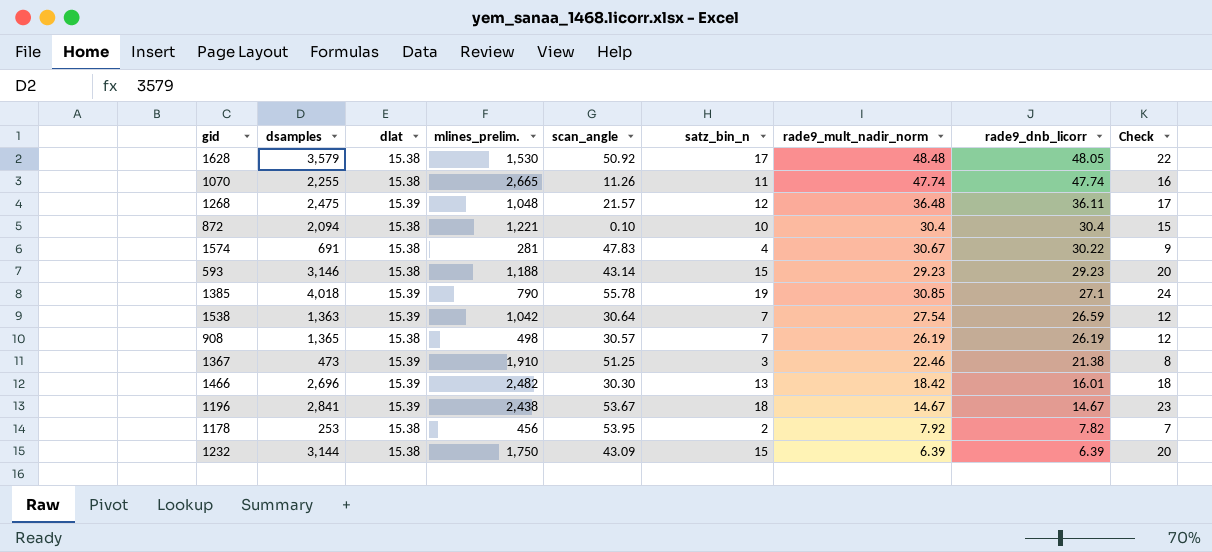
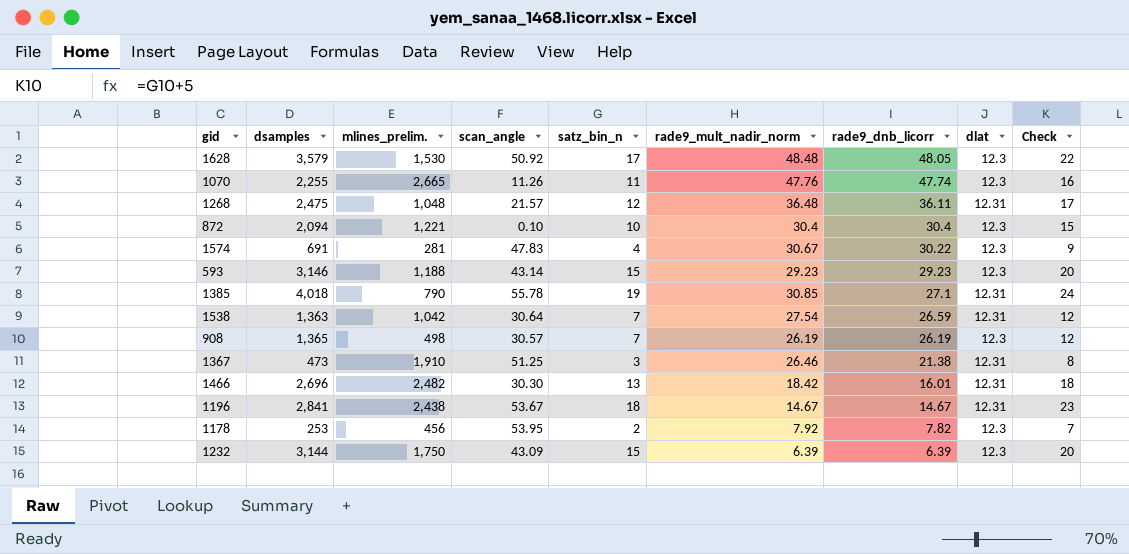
column dlat | position: 3 -> 8
1628 | dlat: 15.38 -> 12.3
1070 | rade9_mult_nadir_norm: 47.74 -> 47.76
1070 | dlat: 15.38 -> 12.3
1268 | dlat: 15.39 -> 12.31
872 | dlat: 15.38 -> 12.3
1574 | dlat: 15.38 -> 12.3
593 | dlat: 15.38 -> 12.3
1385 | dlat: 15.39 -> 12.31
1538 | dlat: 15.39 -> 12.31
908 | dlat: 15.38 -> 12.3
1367 | rade9_mult_nadir_norm: 22.46 -> 26.46
1367 | dlat: 15.39 -> 12.31
1466 | dlat: 15.39 -> 12.31
1196 | dlat: 15.39 -> 12.31
1178 | dlat: 15.38 -> 12.3
1232 | dlat: 15.38 -> 12.3

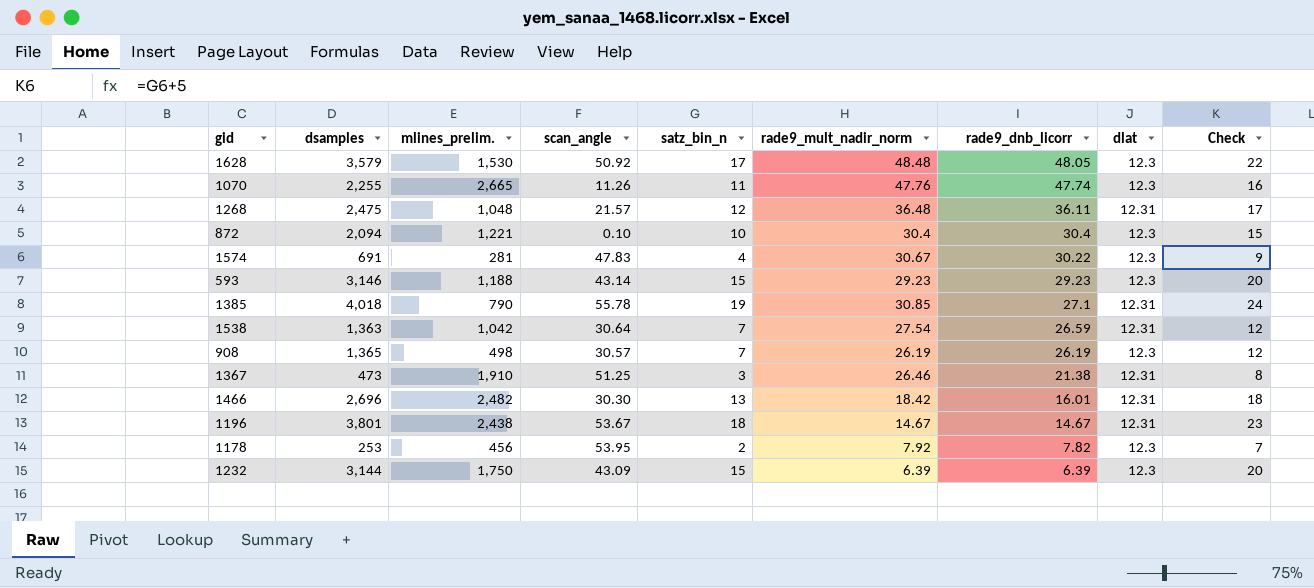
1196 | dsamples: 2,841 -> 3,801

